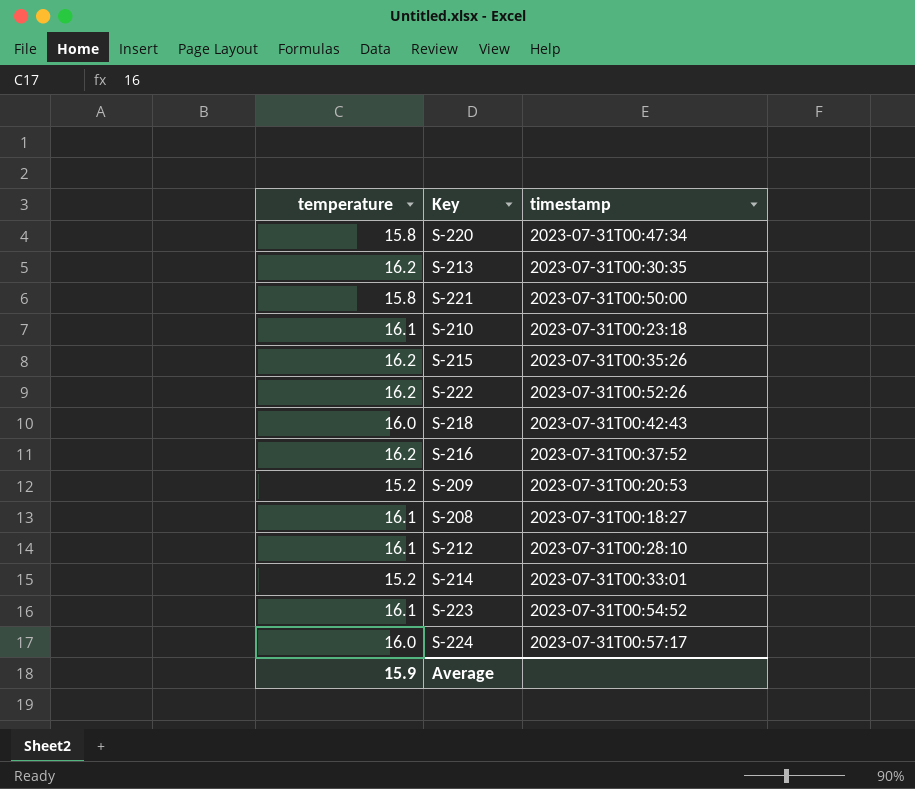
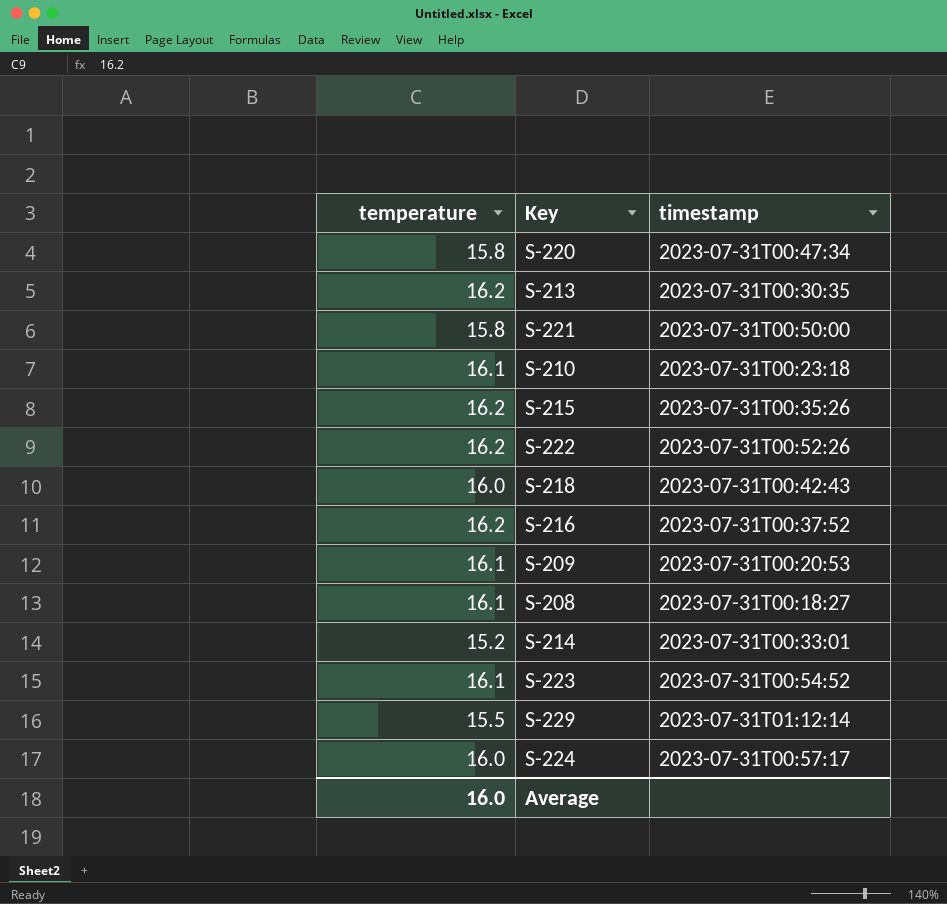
row S-212: 16.1 | 2023-07-31T00:28:10 -> none
S-209 | temperature: 15.2 -> 16.1
row S-229: none -> 15.5 | 2023-07-31T01:12:14
Average | temperature: 15.9 -> 16.0

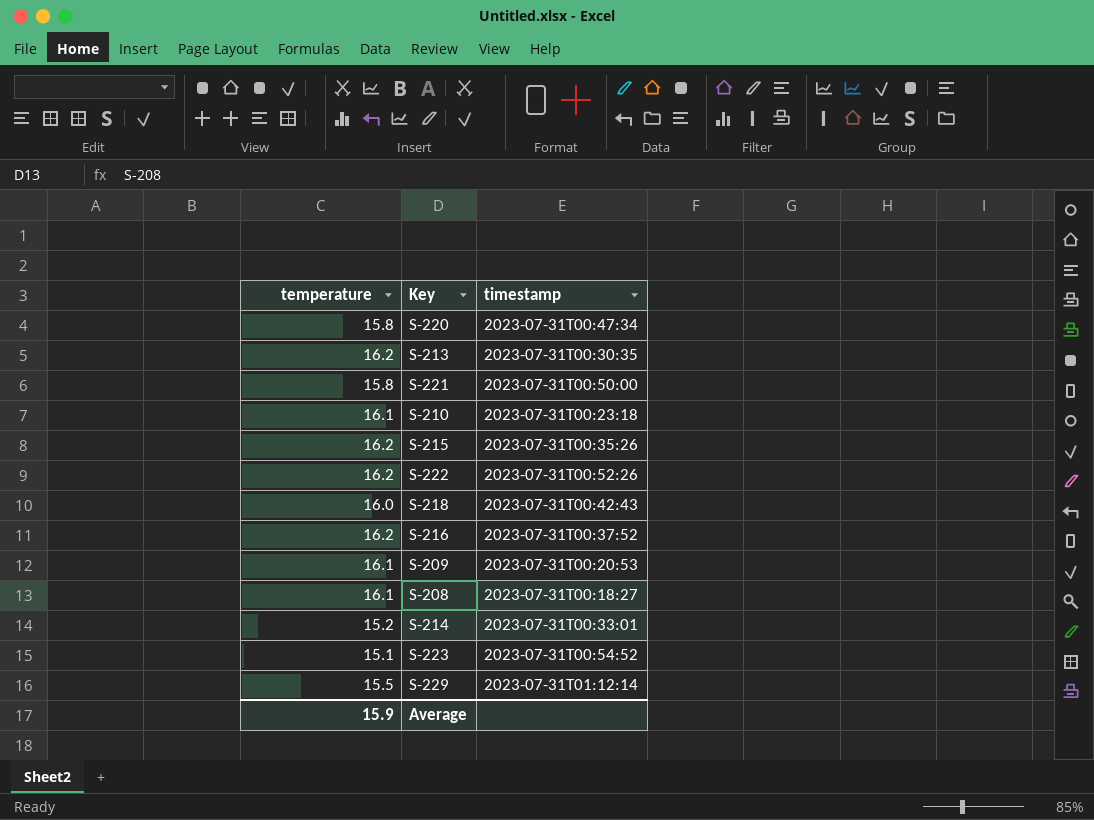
row S-224: 16.0 | 2023-07-31T00:57:17 -> none
S-223 | temperature: 16.1 -> 15.1
Average | temperature: 16.0 -> 15.9

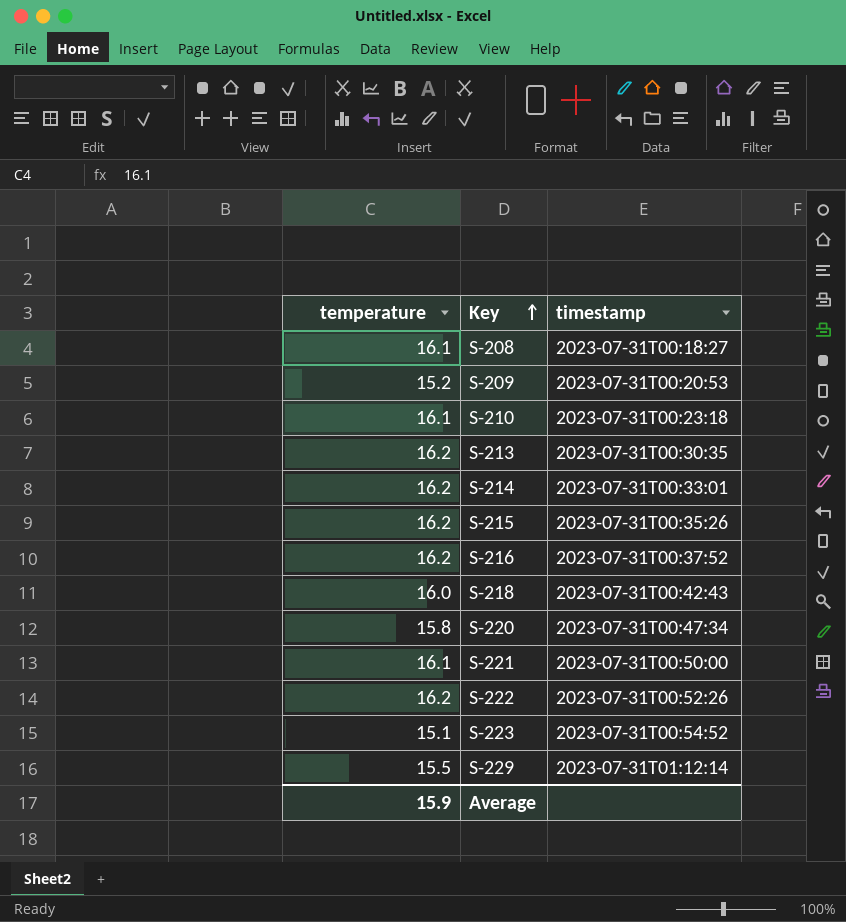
row order: none -> Key ascending
S-209 | temperature: 16.1 -> 15.2
S-214 | temperature: 15.2 -> 16.2
S-221 | temperature: 15.8 -> 16.1

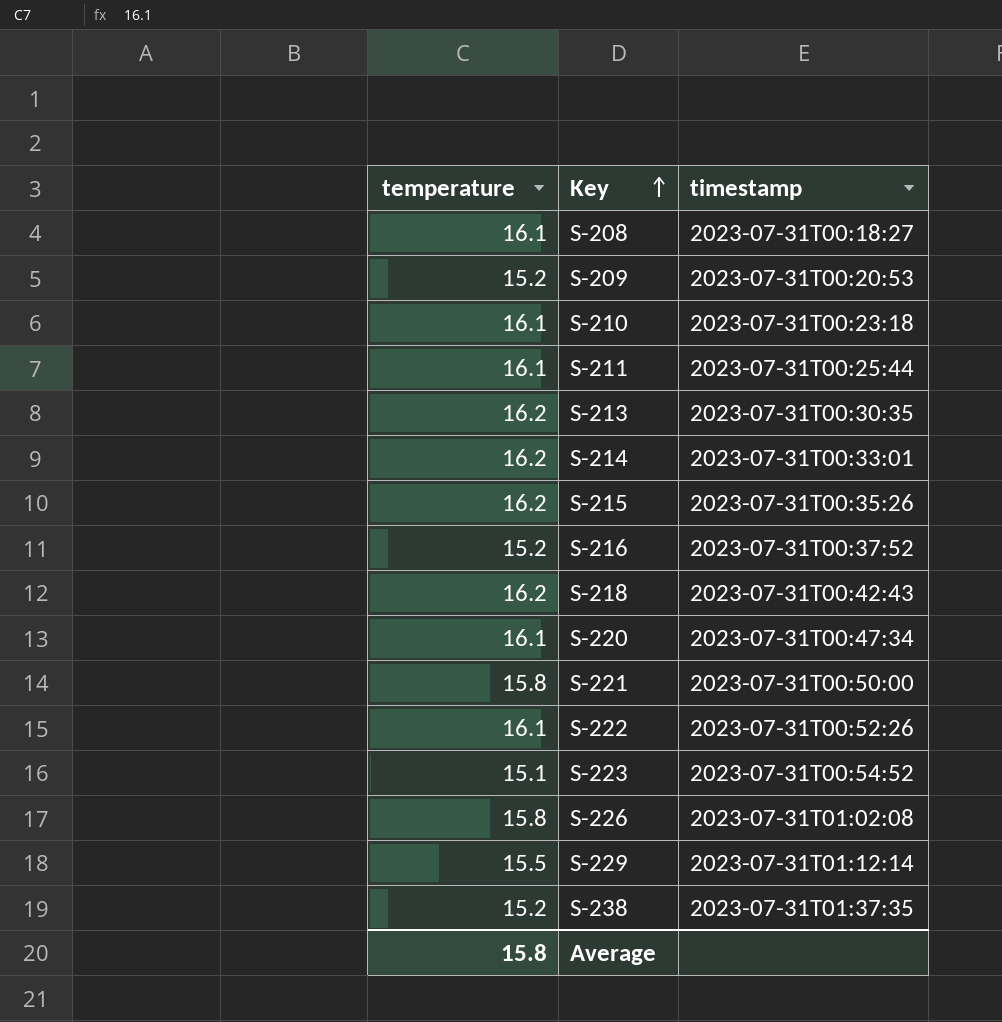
row S-211: none -> 16.1 | 2023-07-31T00:25:44
S-216 | temperature: 16.2 -> 15.2
S-218 | temperature: 16.0 -> 16.2
S-220 | temperature: 15.8 -> 16.1
S-221 | temperature: 16.1 -> 15.8
S-222 | temperature: 16.2 -> 16.1
row S-226: none -> 15.8 | 2023-07-31T01:02:08
row S-238: none -> 15.2 | 2023-07-31T01:37:35
Average | temperature: 15.9 -> 15.8

